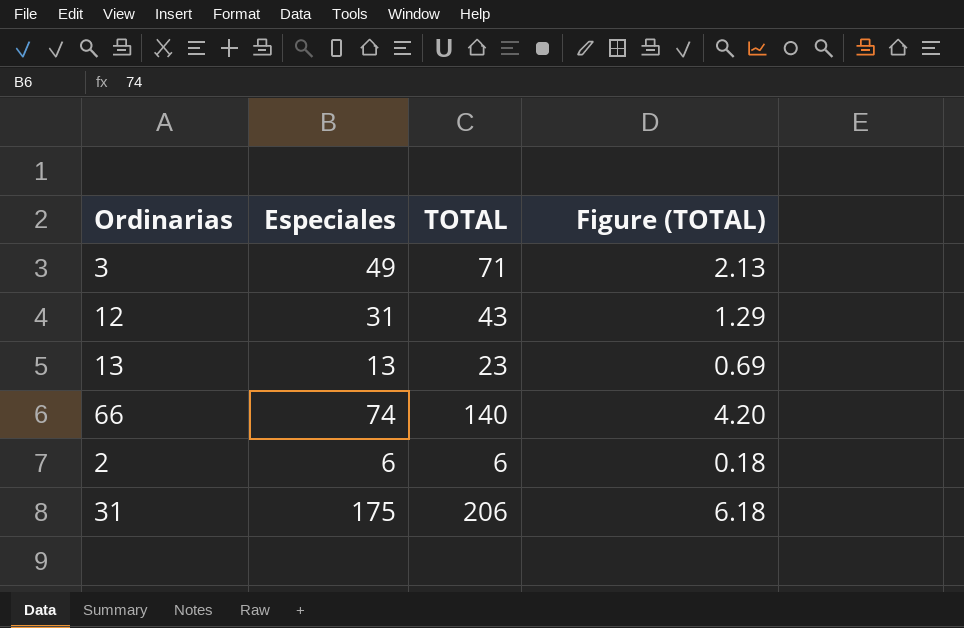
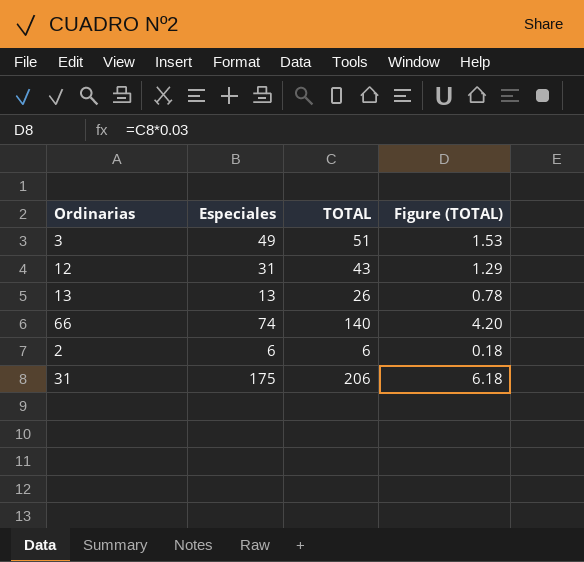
3 | TOTAL: 71 -> 51
3 | Figure (TOTAL): 2.13 -> 1.53
13 | TOTAL: 23 -> 26
13 | Figure (TOTAL): 0.69 -> 0.78

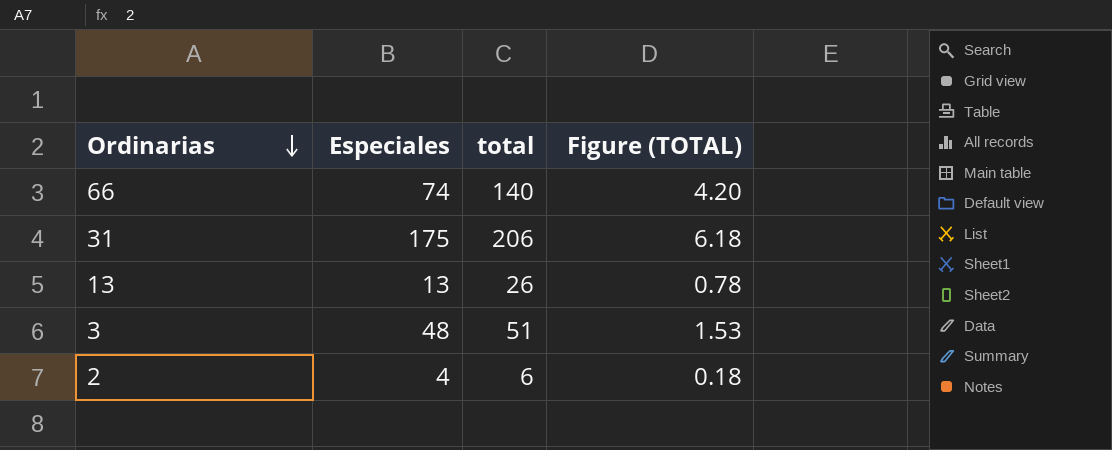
row order: none -> Ordinarias descending
column name: TOTAL -> total
row 12: 31 | 43 | 1.29 -> none
3 | Especiales: 49 -> 48
2 | Especiales: 6 -> 4

